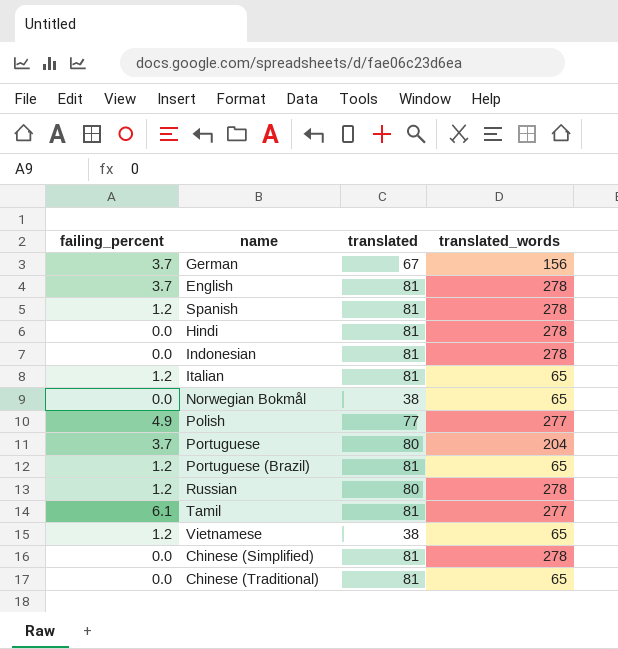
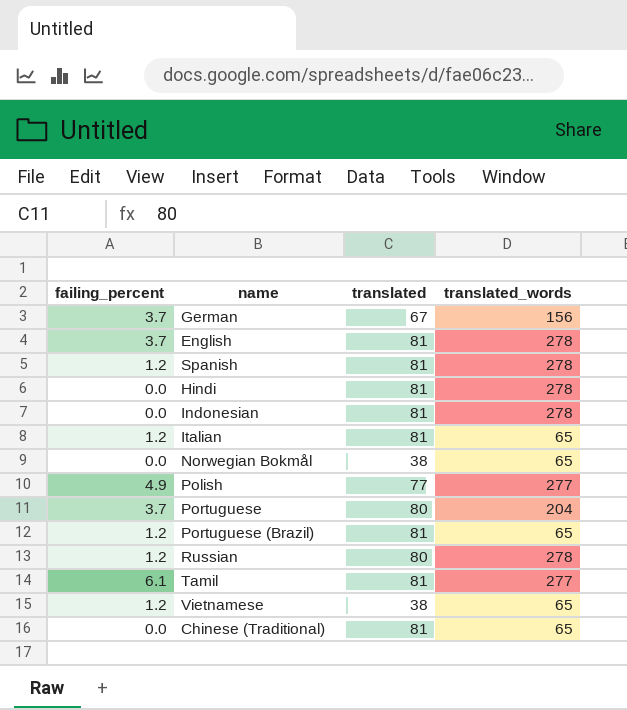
row Chinese (Simplified): 0.0 | 81 | 278 -> none

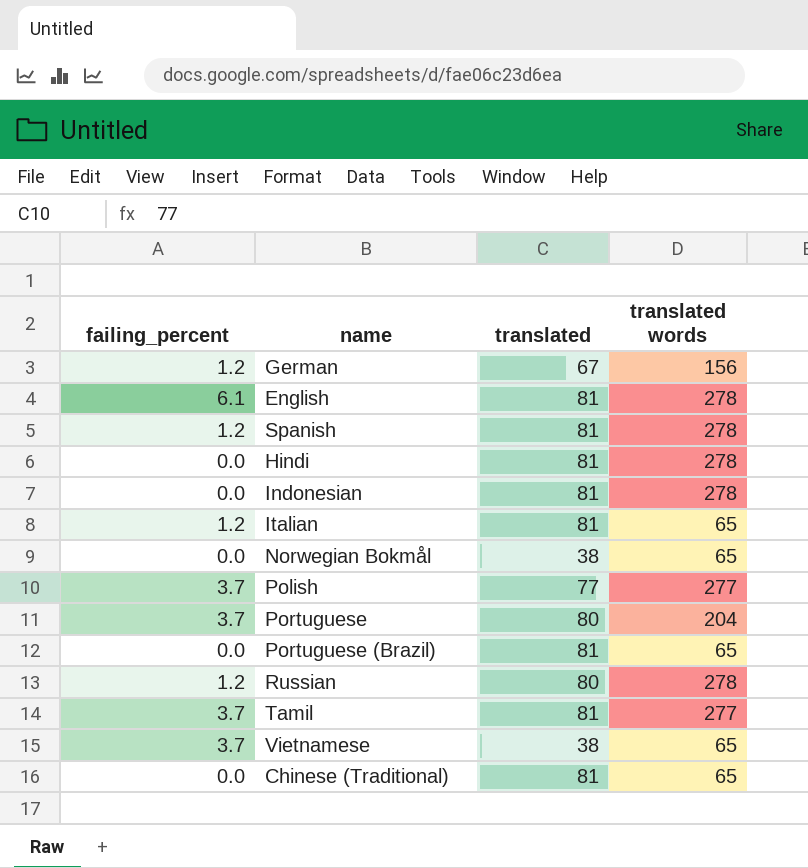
column name: translated_words -> translated words
German | failing_percent: 3.7 -> 1.2
English | failing_percent: 3.7 -> 6.1
Polish | failing_percent: 4.9 -> 3.7
Portuguese (Brazil) | failing_percent: 1.2 -> 0.0
Tamil | failing_percent: 6.1 -> 3.7
Vietnamese | failing_percent: 1.2 -> 3.7

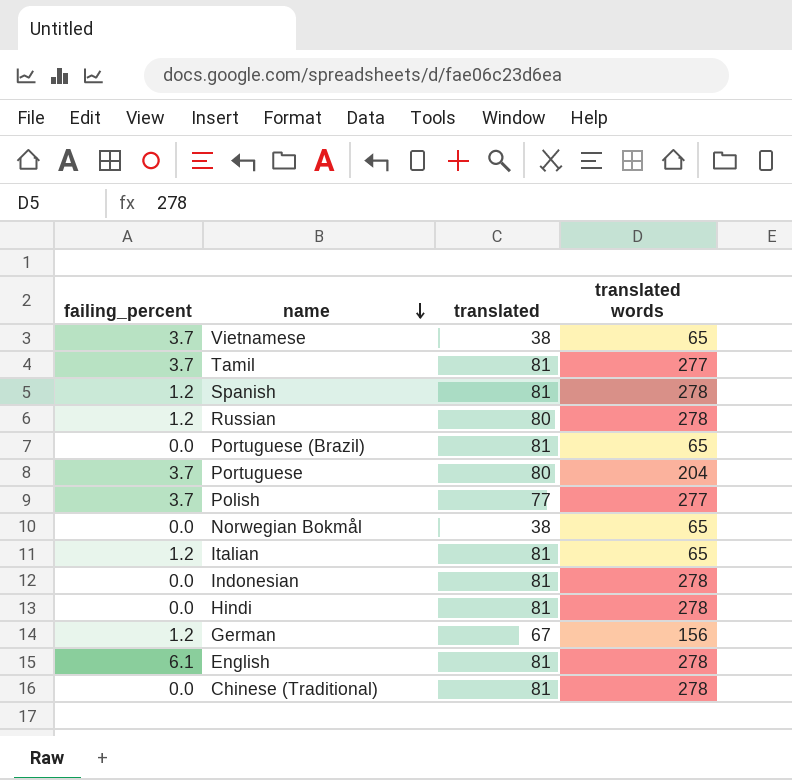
row order: none -> name descending
Chinese (Traditional) | translated words: 65 -> 278

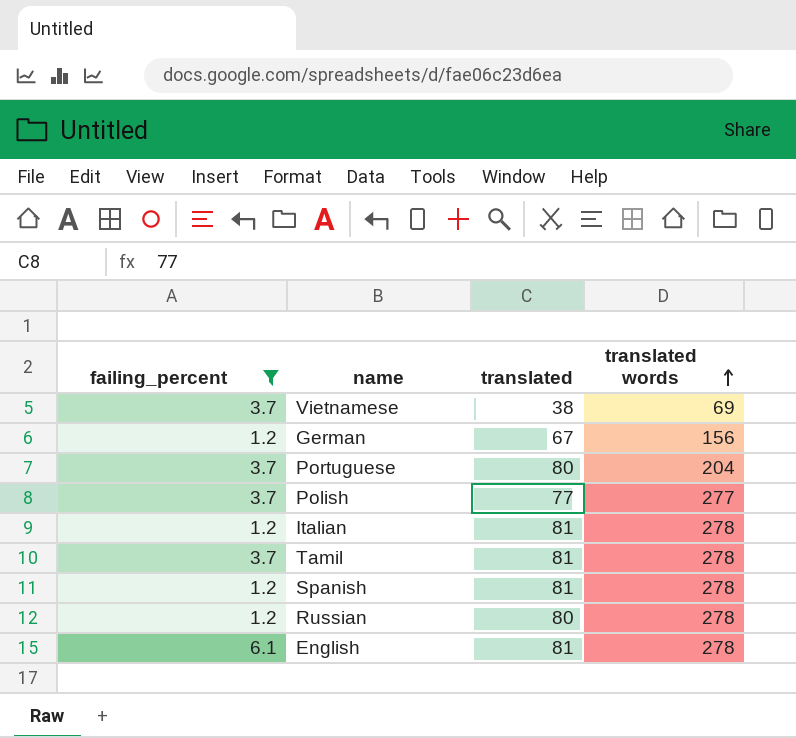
filter: none -> failing_percent != 0.0
row order: name descending -> translated words ascending
Vietnamese | translated words: 65 -> 69
Italian | translated words: 65 -> 278
Tamil | translated words: 277 -> 278

